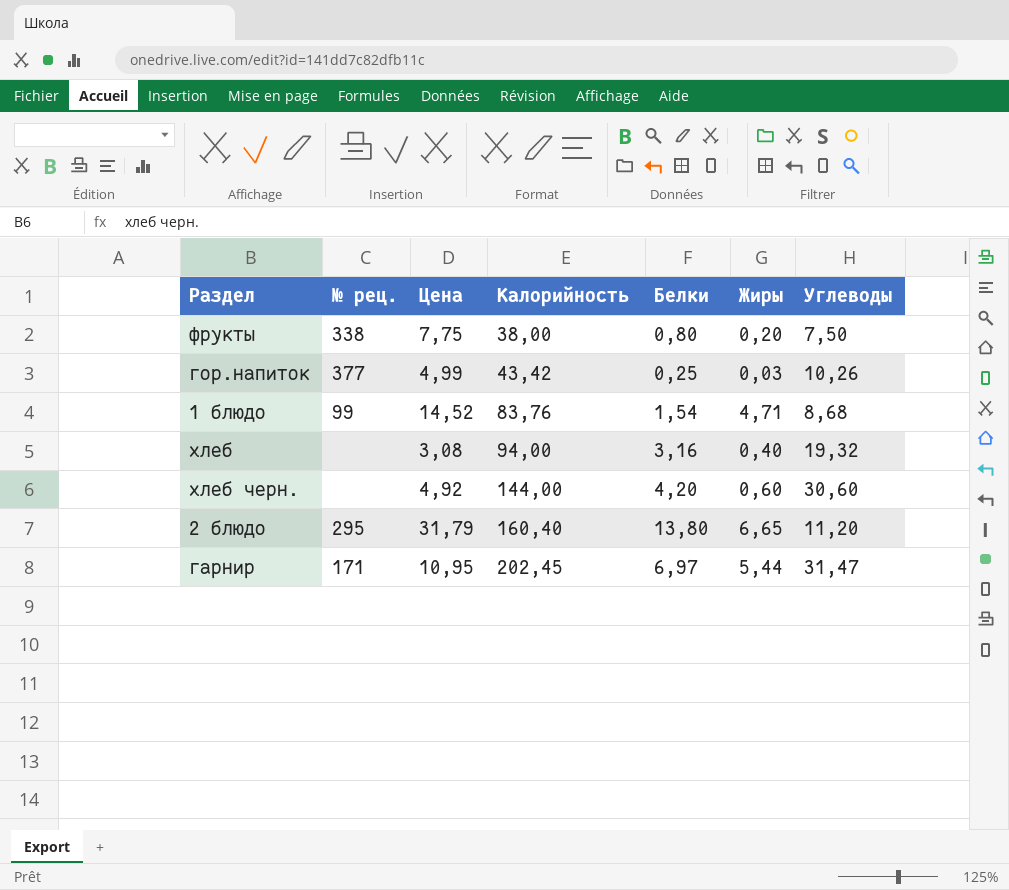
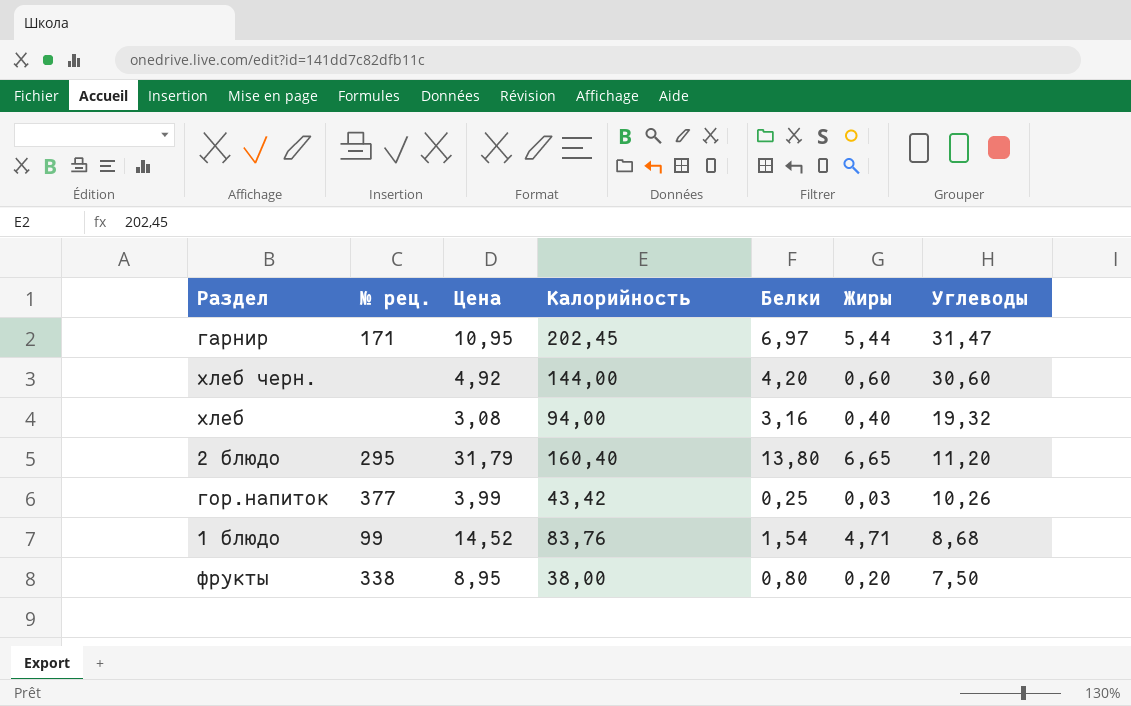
row order: Калорийность ascending -> Углеводы descending
гор.напиток | Цена: 4,99 -> 3,99
фрукты | Цена: 7,75 -> 8,95

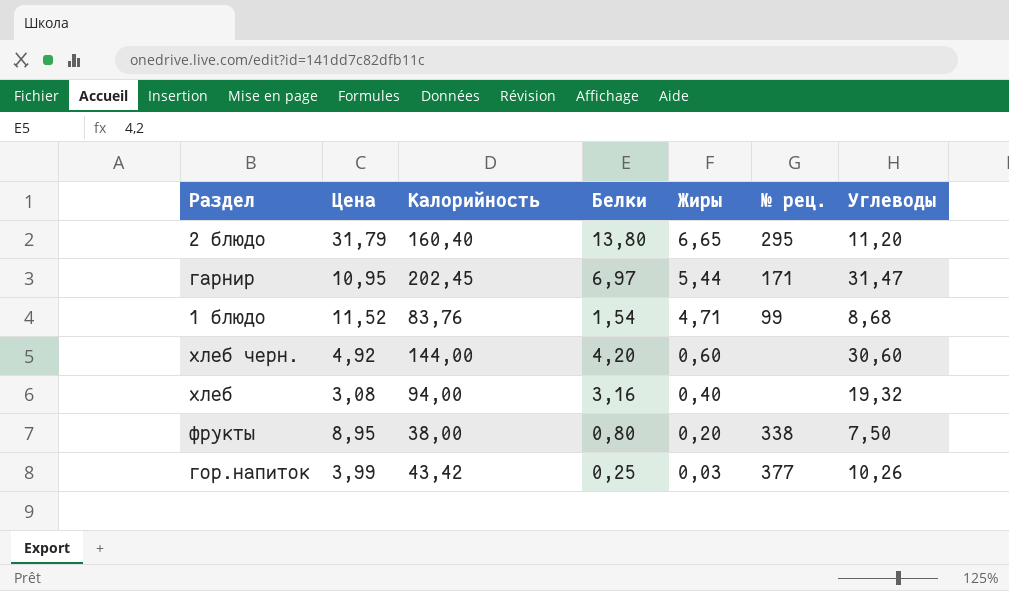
row order: Углеводы descending -> Жиры descending
column № рец. | position: 2 -> 6
1 блюдо | Цена: 14,52 -> 11,52

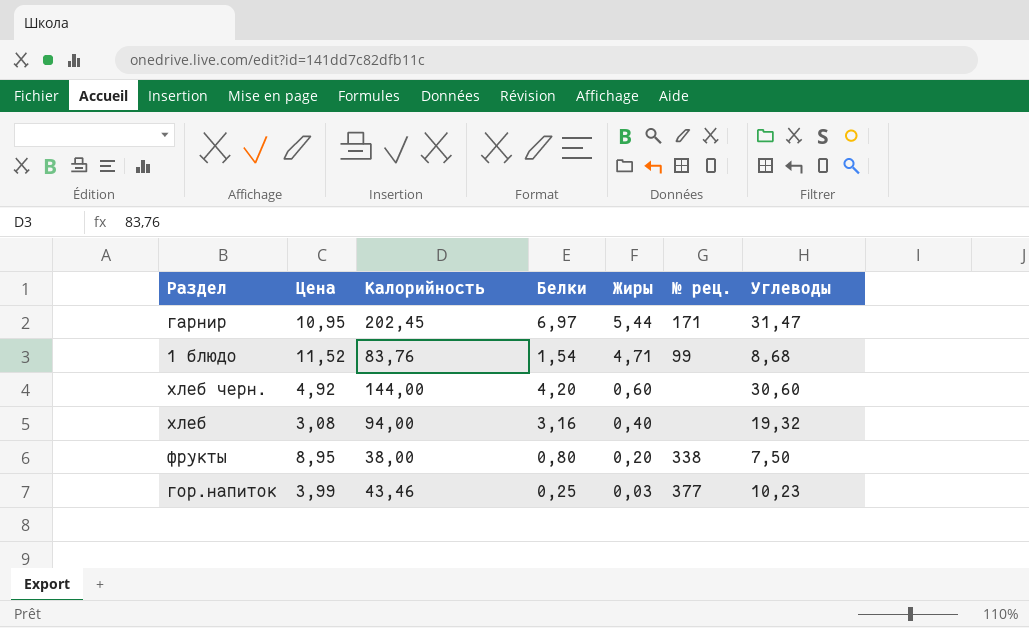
row 2 блюдо: 31,79 | 160,40 | 13,80 | 6,65 | 295 | 11,20 -> none
гор.напиток | Калорийность: 43,42 -> 43,46
гор.напиток | Углеводы: 10,26 -> 10,23

